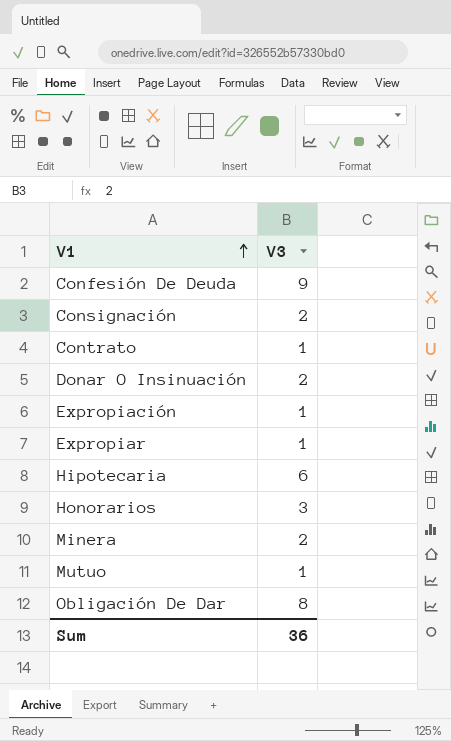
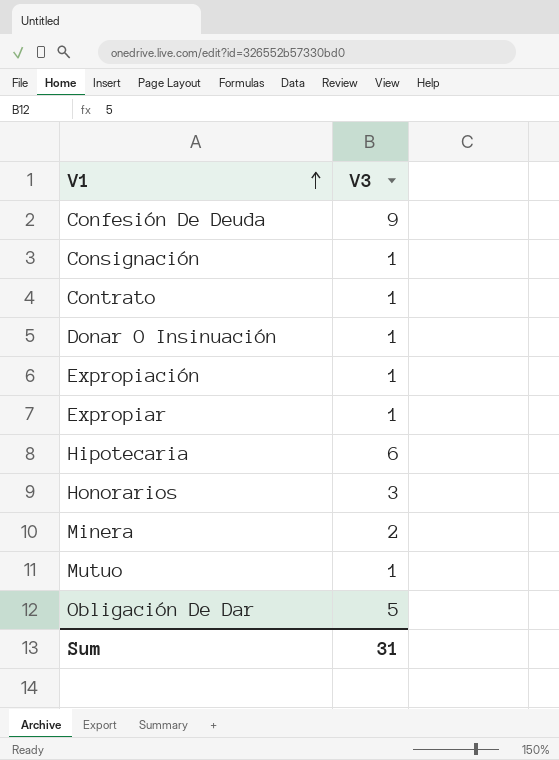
Consignación | V3: 2 -> 1
Donar O Insinuación | V3: 2 -> 1
Obligación De Dar | V3: 8 -> 5
Sum | V3: 36 -> 31

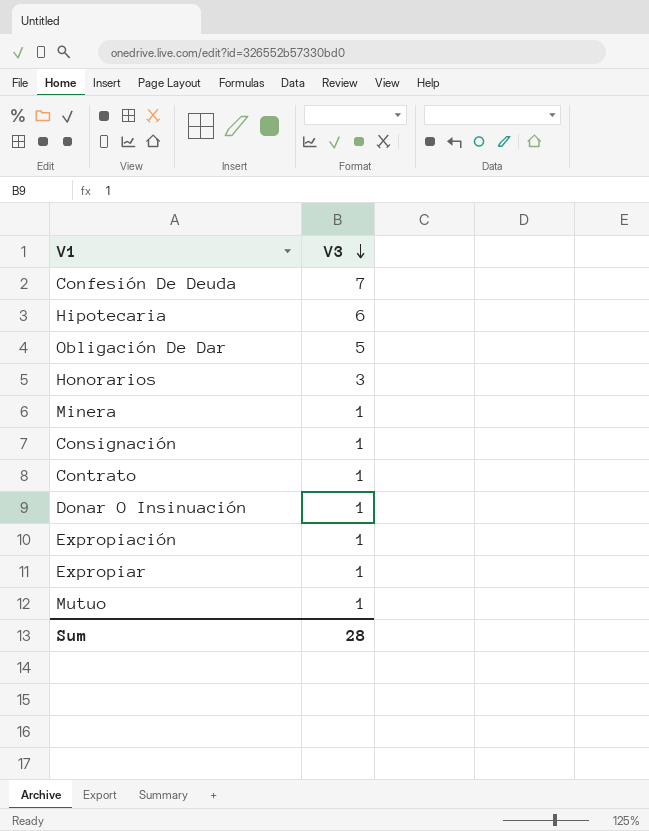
row order: V1 ascending -> V3 descending
Confesión De Deuda | V3: 9 -> 7
Minera | V3: 2 -> 1
Sum | V3: 31 -> 28

